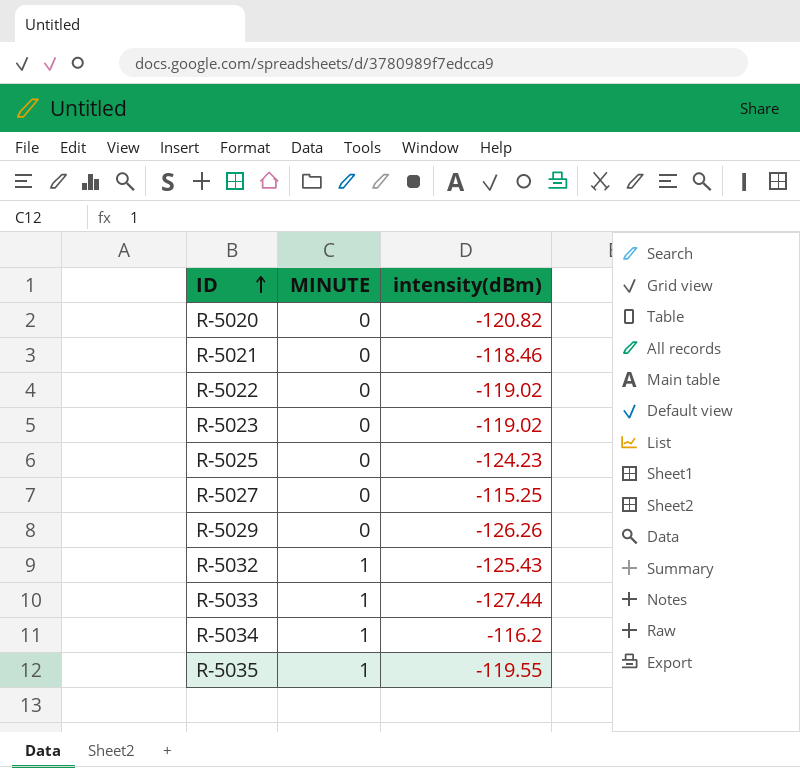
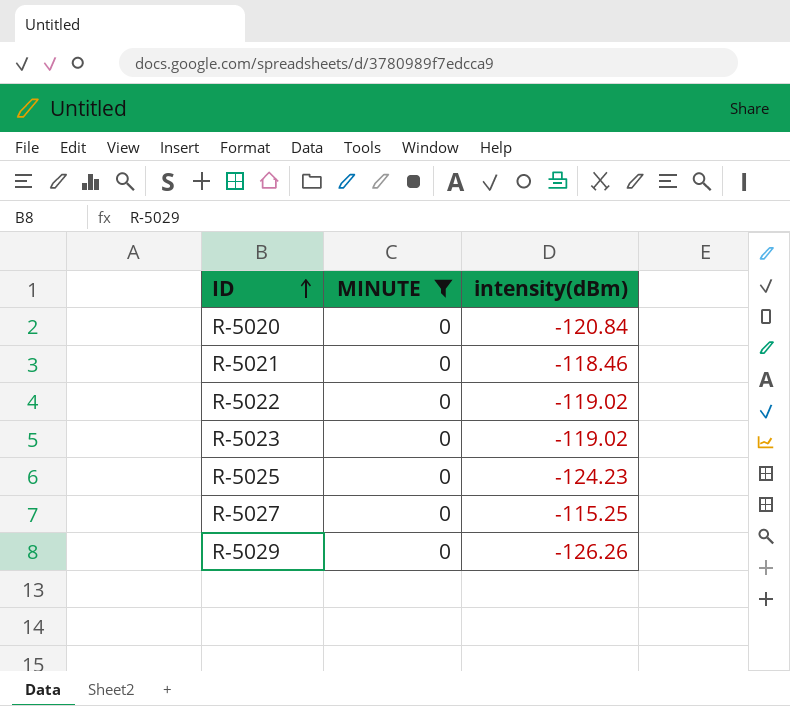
filter: none -> MINUTE = 0
R-5020 | intensity(dBm): -120.82 -> -120.84

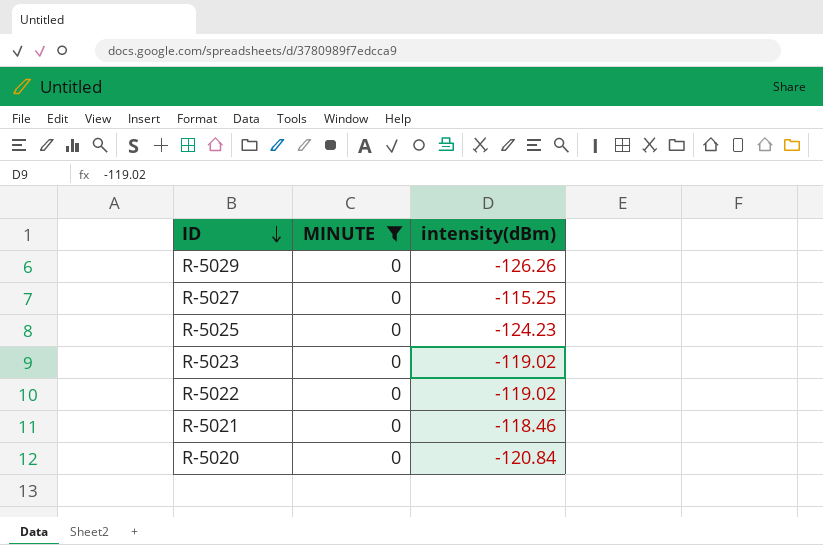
row order: ID ascending -> ID descending

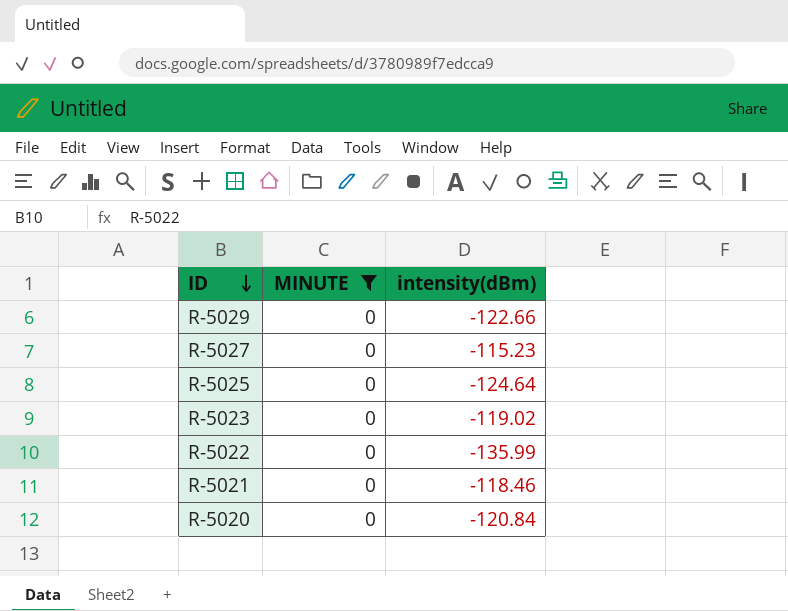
R-5029 | intensity(dBm): -126.26 -> -122.66
R-5027 | intensity(dBm): -115.25 -> -115.23
R-5025 | intensity(dBm): -124.23 -> -124.64
R-5022 | intensity(dBm): -119.02 -> -135.99

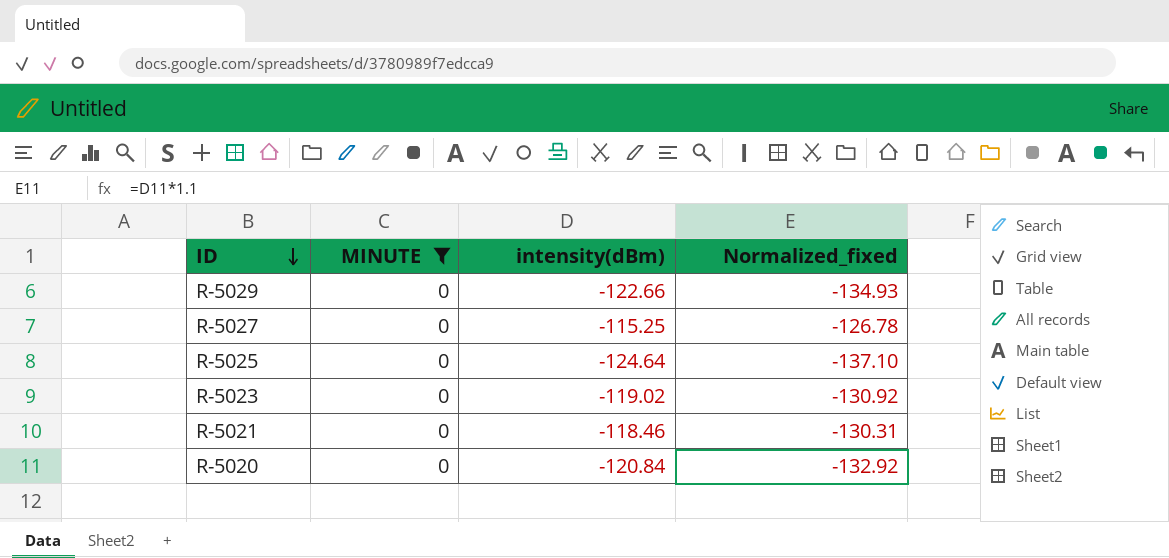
column Normalized_fixed | formula: none -> [intensity(dBm)] * 1.1
row R-5022: 0 | -135.99 -> none
R-5027 | intensity(dBm): -115.23 -> -115.25

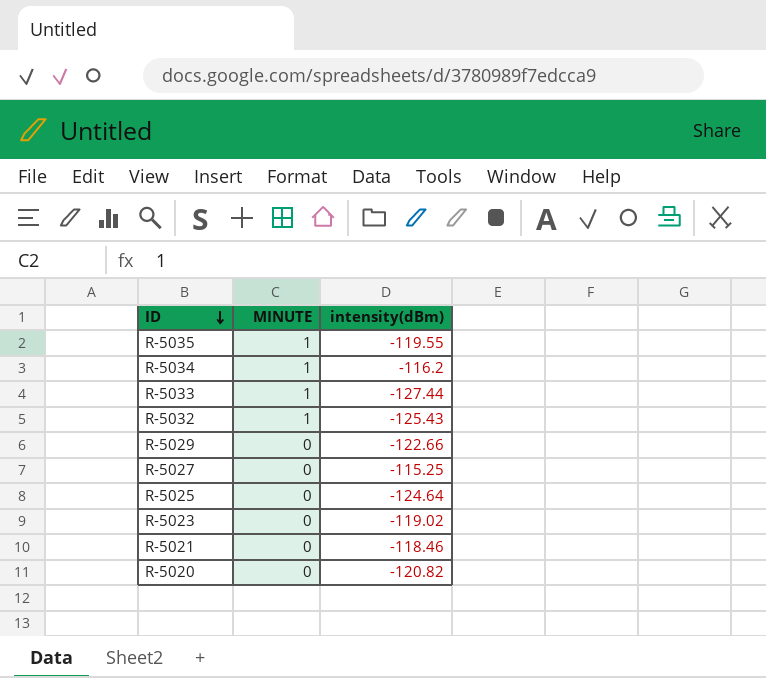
filter: MINUTE = 0 -> none
column Normalized_fixed | formula: [intensity(dBm)] * 1.1 -> none
R-5020 | intensity(dBm): -120.84 -> -120.82

